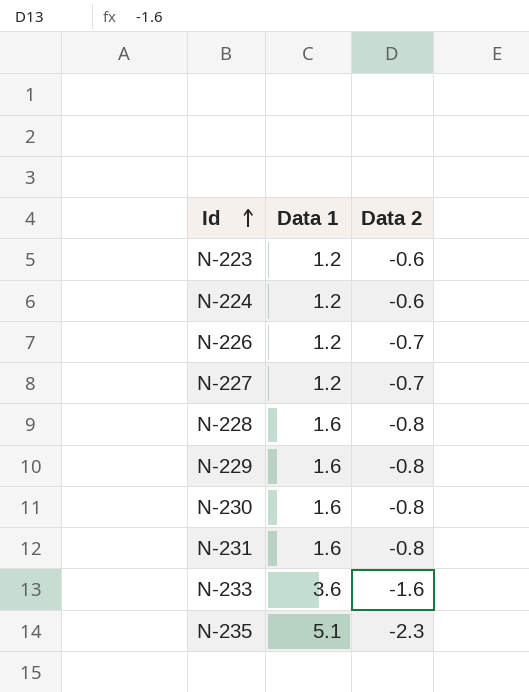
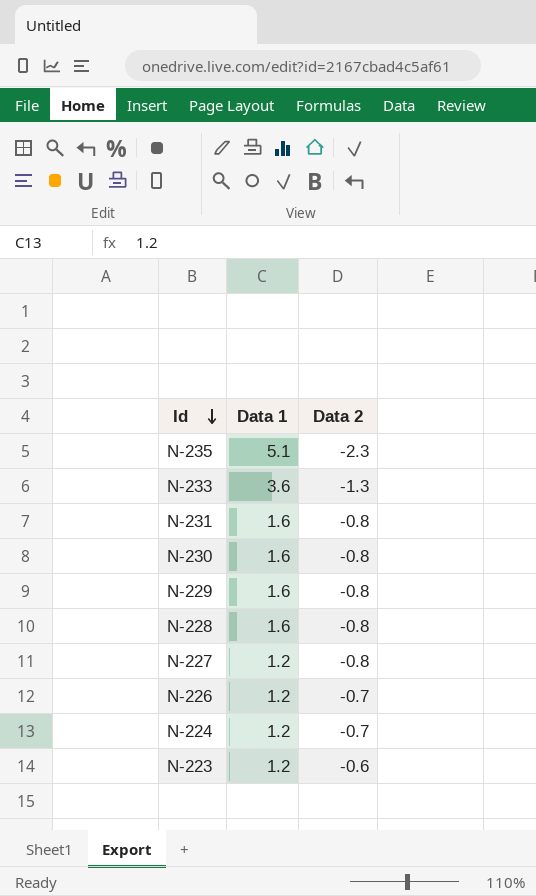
row order: Id ascending -> Id descending
N-233 | Data 2: -1.6 -> -1.3
N-227 | Data 2: -0.7 -> -0.8
N-224 | Data 2: -0.6 -> -0.7

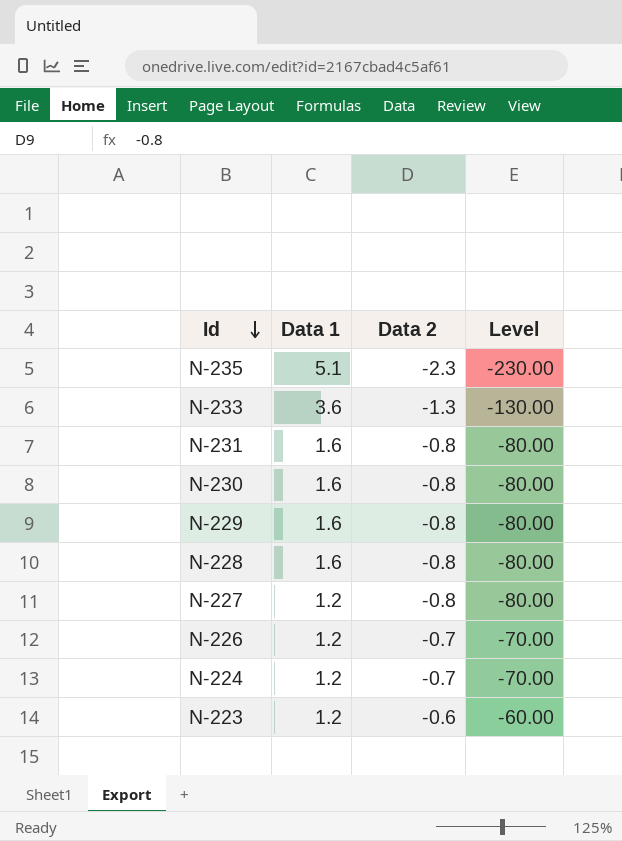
column Level | formula: none -> [Data 2] * 100

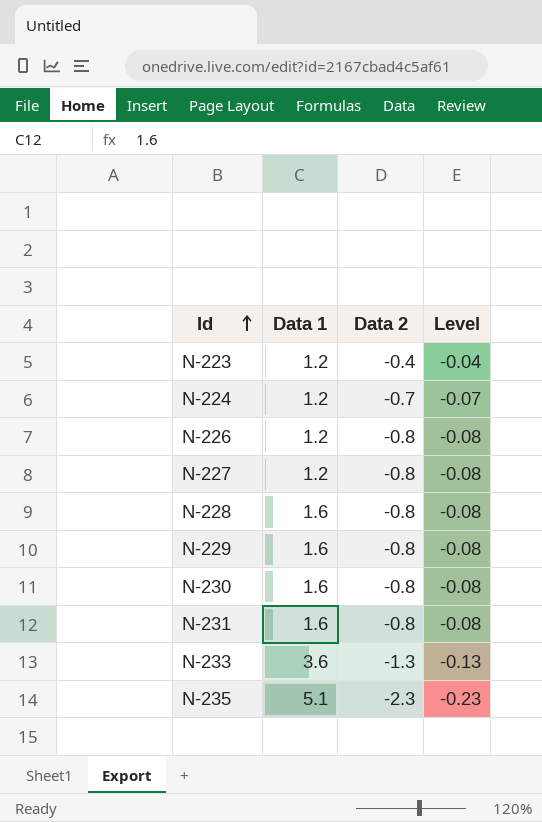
row order: Id descending -> Id ascending
column Level | formula: [Data 2] * 100 -> [Data 2] * 0.1
N-223 | Data 2: -0.6 -> -0.4
N-226 | Data 2: -0.7 -> -0.8

